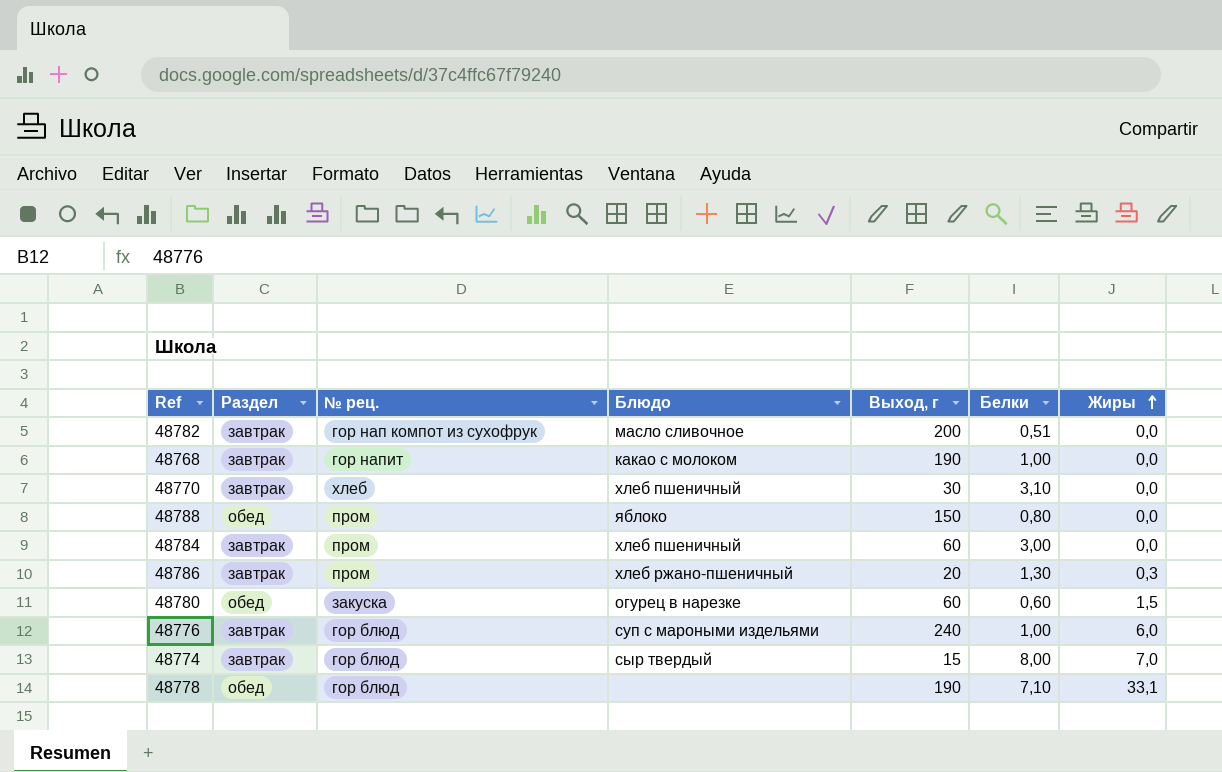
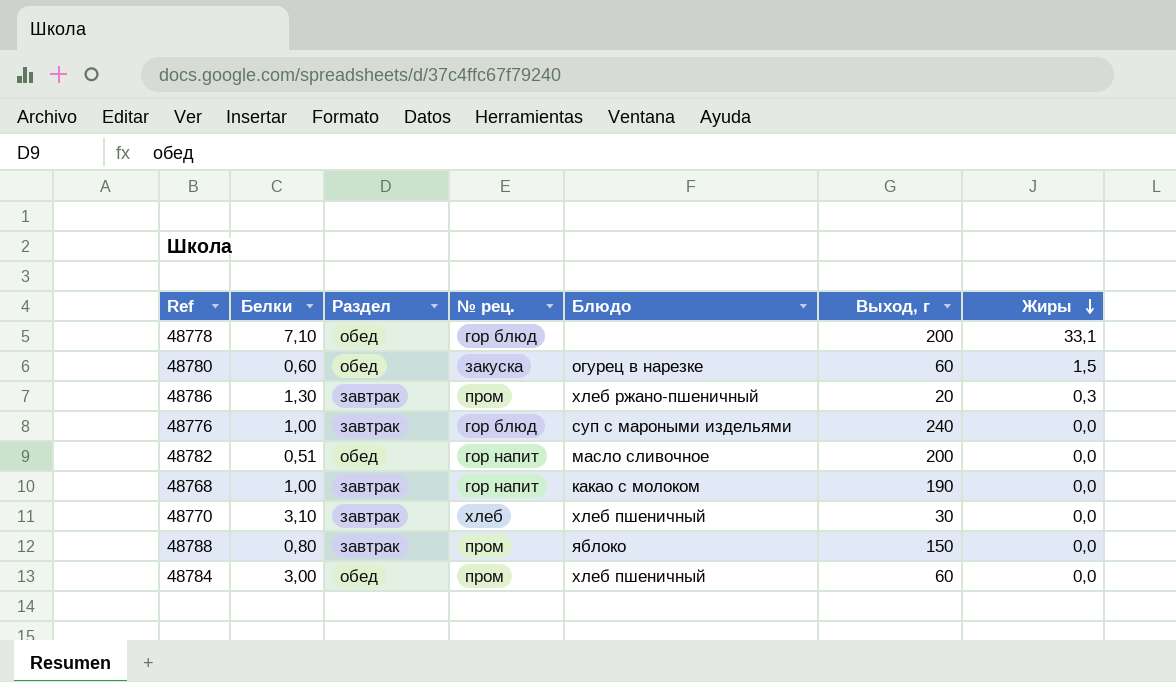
row order: Жиры ascending -> Жиры descending
column Белки | position: 6 -> 2
row 48774: завтрак | гор блюд | сыр твердый | 15 | 8,00 | 7,0 -> none
48778 | Выход, г: 190 -> 200
48776 | Жиры: 6,0 -> 0,0
48782 | Раздел: завтрак -> обед
48782 | № рец.: гор нап компот из сухофрук -> гор напит
48788 | Раздел: обед -> завтрак
48784 | Раздел: завтрак -> обед

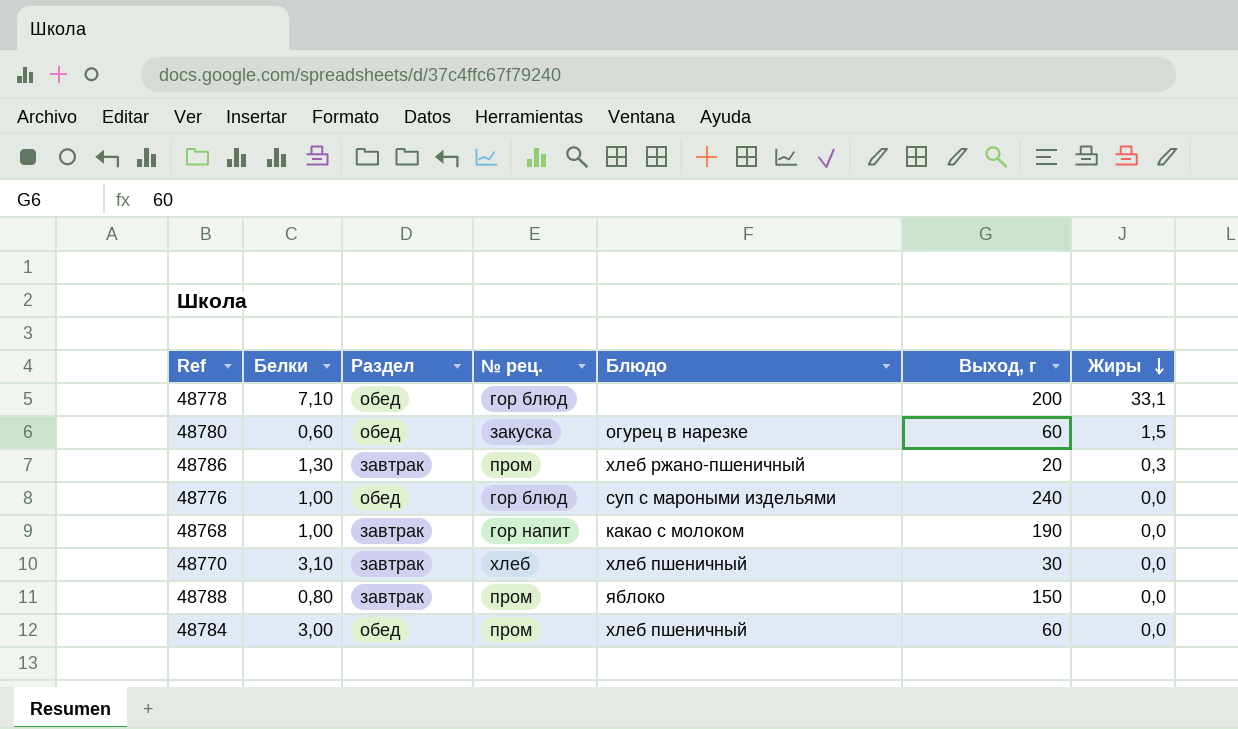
row 48782: 0,51 | обед | гор напит | масло сливочное | 200 | 0,0 -> none
48776 | Раздел: завтрак -> обед

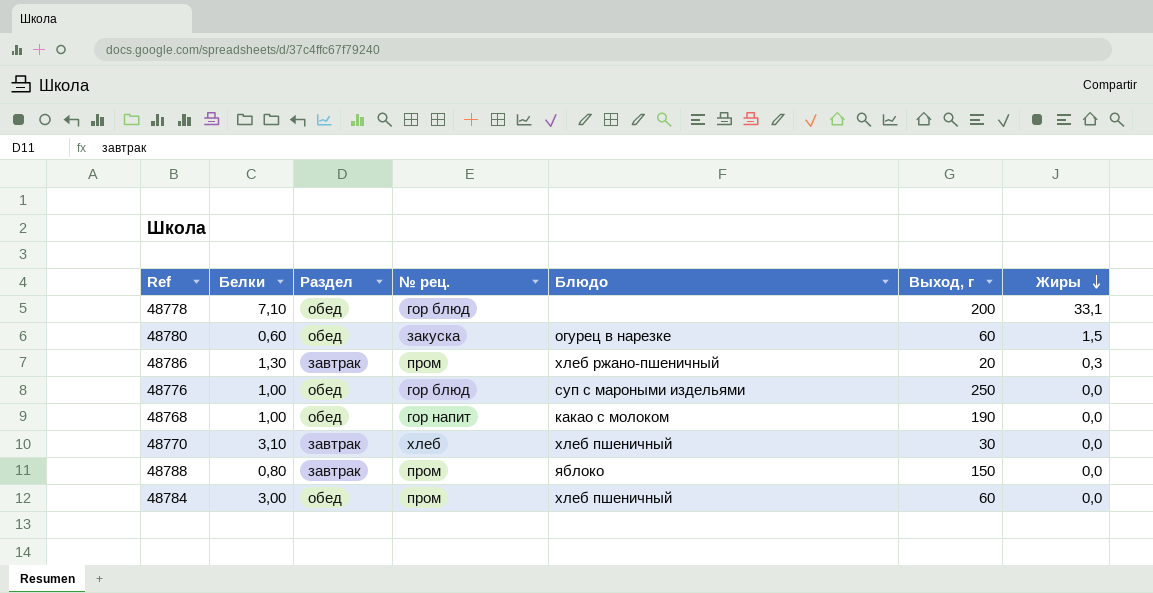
48776 | Выход, г: 240 -> 250
48768 | Раздел: завтрак -> обед

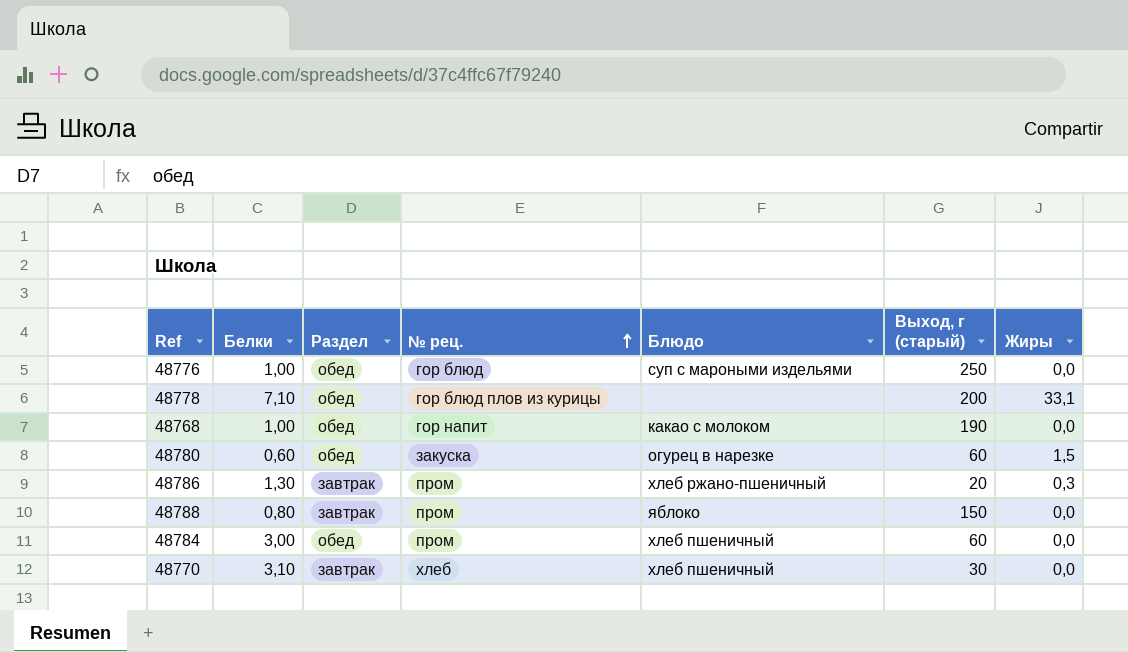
row order: Жиры descending -> № рец. ascending
column name: Выход, г -> Выход, г (старый)
48778 | № рец.: гор блюд -> гор блюд плов из курицы

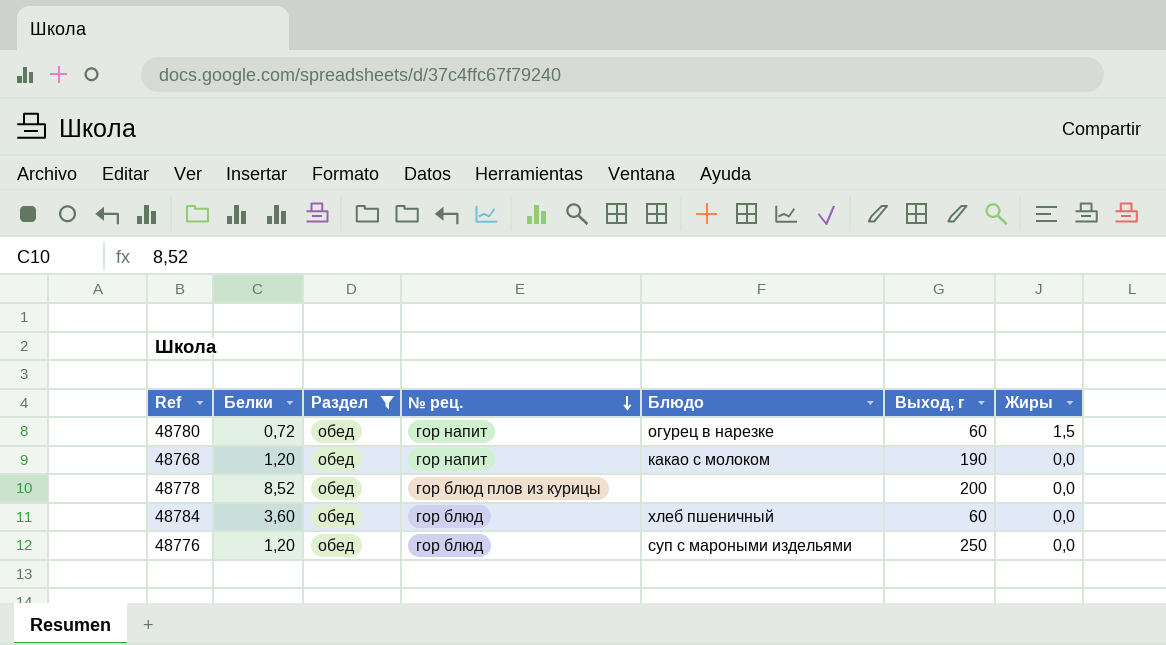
filter: none -> Раздел = обед
row order: № рец. ascending -> № рец. descending
column name: Выход, г (старый) -> Выход, г
48780 | Белки: 0,60 -> 0,72
48780 | № рец.: закуска -> гор напит
48768 | Белки: 1,00 -> 1,20
48778 | Белки: 7,10 -> 8,52
48778 | Жиры: 33,1 -> 0,0
48784 | Белки: 3,00 -> 3,60
48784 | № рец.: пром -> гор блюд
48776 | Белки: 1,00 -> 1,20

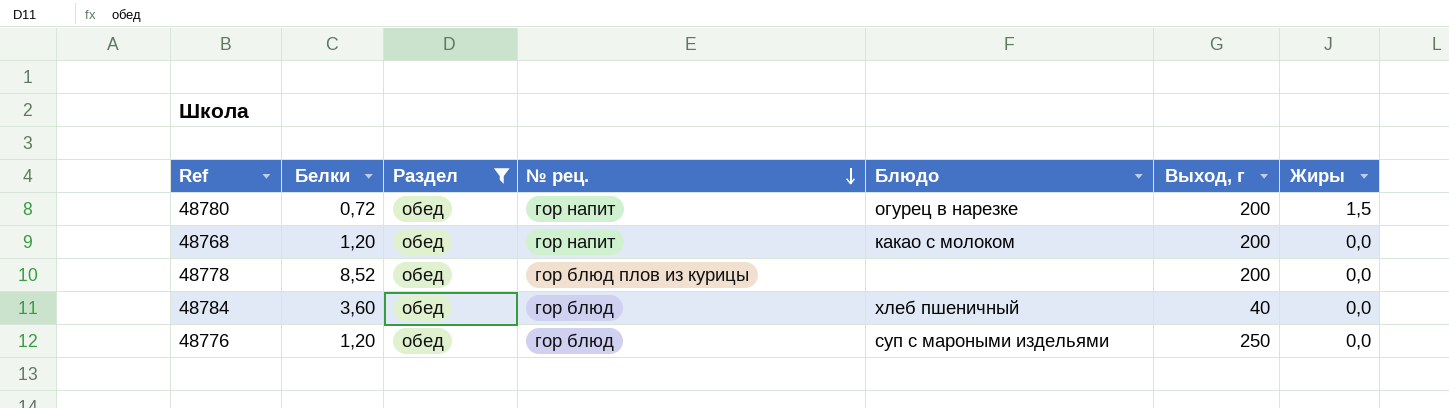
48780 | Выход, г: 60 -> 200
48768 | Выход, г: 190 -> 200
48784 | Выход, г: 60 -> 40

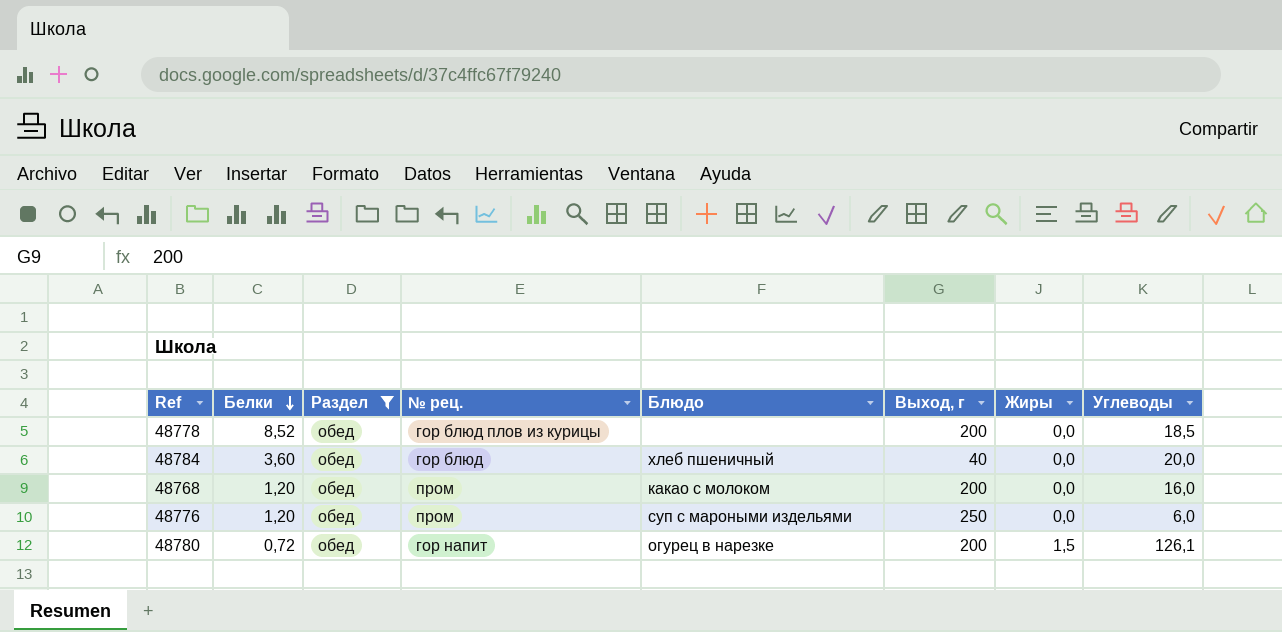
row order: № рец. descending -> Белки descending
column Углеводы | position: none -> 8
48768 | № рец.: гор напит -> пром
48776 | № рец.: гор блюд -> пром

